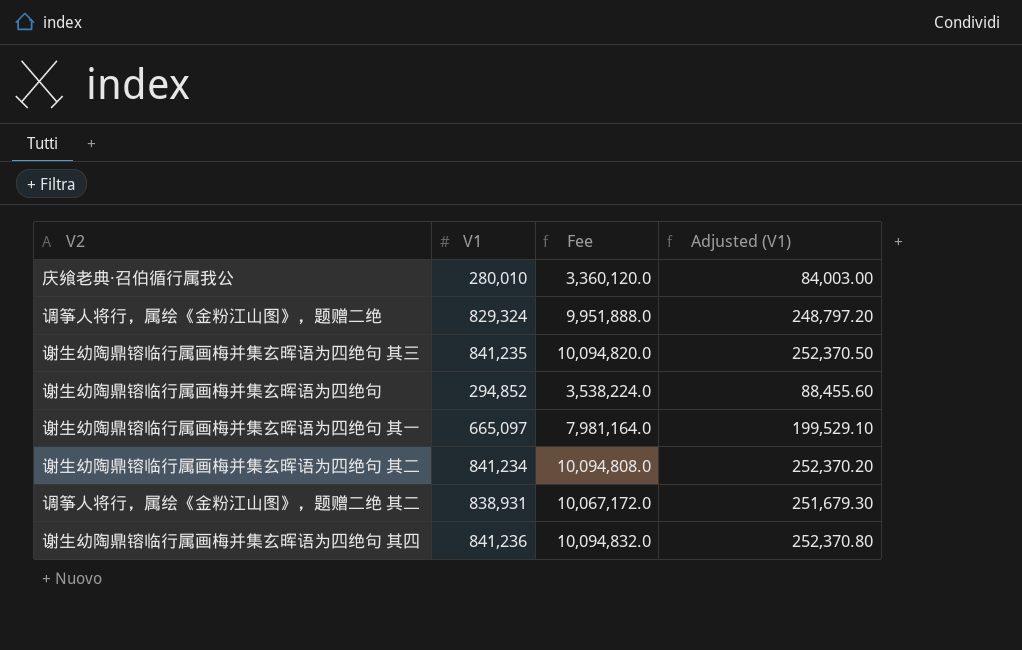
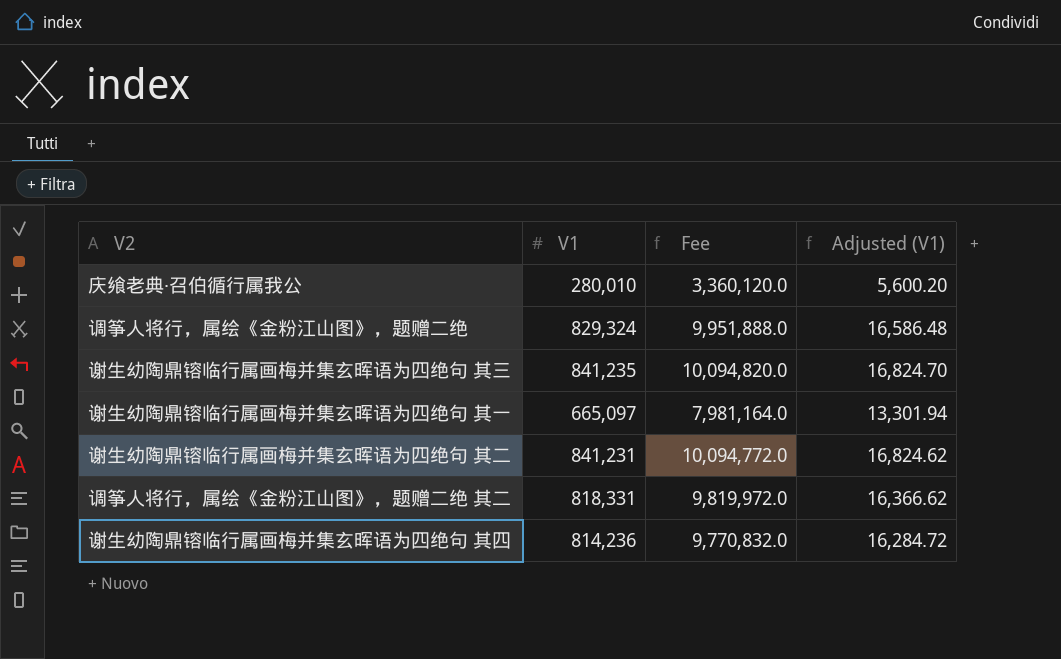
column Adjusted (V1) | formula: [V1] * 0.3 -> [V1] * 0.02
row 谢生幼陶鼎镕临行属画梅并集玄晖语为四绝句: 294,852 | 3,538,224.0 | 88,455.60 -> none
谢生幼陶鼎镕临行属画梅并集玄晖语为四绝句 其二 | V1: 841,234 -> 841,231
谢生幼陶鼎镕临行属画梅并集玄晖语为四绝句 其二 | Fee: 10,094,808.0 -> 10,094,772.0
调筝人将行，属绘《金粉江山图》，题赠二绝 其二 | V1: 838,931 -> 818,331
调筝人将行，属绘《金粉江山图》，题赠二绝 其二 | Fee: 10,067,172.0 -> 9,819,972.0
谢生幼陶鼎镕临行属画梅并集玄晖语为四绝句 其四 | V1: 841,236 -> 814,236
谢生幼陶鼎镕临行属画梅并集玄晖语为四绝句 其四 | Fee: 10,094,832.0 -> 9,770,832.0

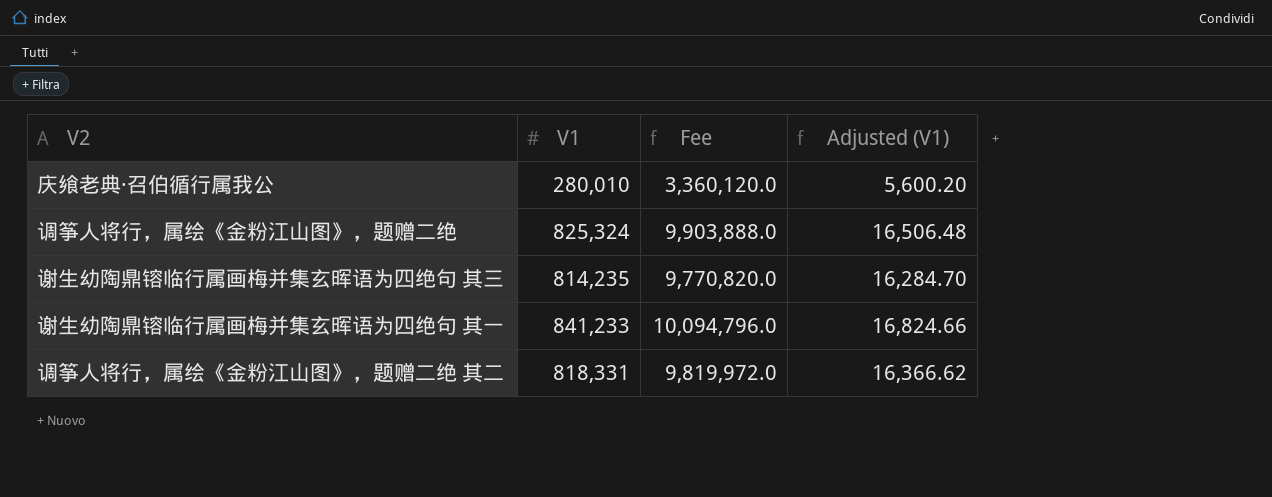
row 谢生幼陶鼎镕临行属画梅并集玄晖语为四绝句 其二: 841,231 | 10,094,772.0 | 16,824.62 -> none
row 谢生幼陶鼎镕临行属画梅并集玄晖语为四绝句 其四: 814,236 | 9,770,832.0 | 16,284.72 -> none
调筝人将行，属绘《金粉江山图》，题赠二绝 | V1: 829,324 -> 825,324
调筝人将行，属绘《金粉江山图》，题赠二绝 | Fee: 9,951,888.0 -> 9,903,888.0
调筝人将行，属绘《金粉江山图》，题赠二绝 | Adjusted (V1): 16,586.48 -> 16,506.48
谢生幼陶鼎镕临行属画梅并集玄晖语为四绝句 其三 | V1: 841,235 -> 814,235
谢生幼陶鼎镕临行属画梅并集玄晖语为四绝句 其三 | Fee: 10,094,820.0 -> 9,770,820.0
谢生幼陶鼎镕临行属画梅并集玄晖语为四绝句 其三 | Adjusted (V1): 16,824.70 -> 16,284.70
谢生幼陶鼎镕临行属画梅并集玄晖语为四绝句 其一 | V1: 665,097 -> 841,233
谢生幼陶鼎镕临行属画梅并集玄晖语为四绝句 其一 | Fee: 7,981,164.0 -> 10,094,796.0
谢生幼陶鼎镕临行属画梅并集玄晖语为四绝句 其一 | Adjusted (V1): 13,301.94 -> 16,824.66

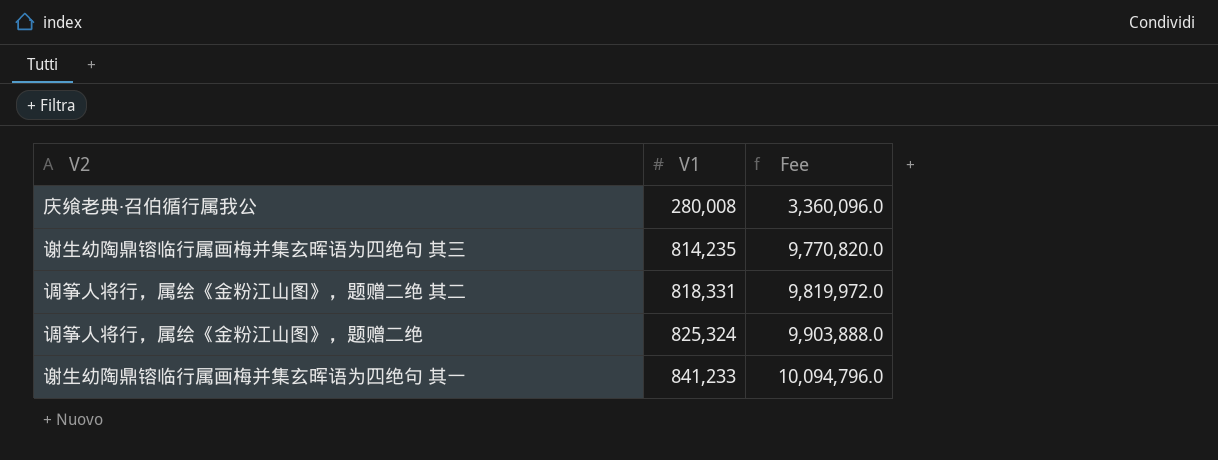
row order: none -> V1 ascending
column Adjusted (V1) | formula: [V1] * 0.02 -> none
庆飨老典·召伯循行属我公 | V1: 280,010 -> 280,008
庆飨老典·召伯循行属我公 | Fee: 3,360,120.0 -> 3,360,096.0

